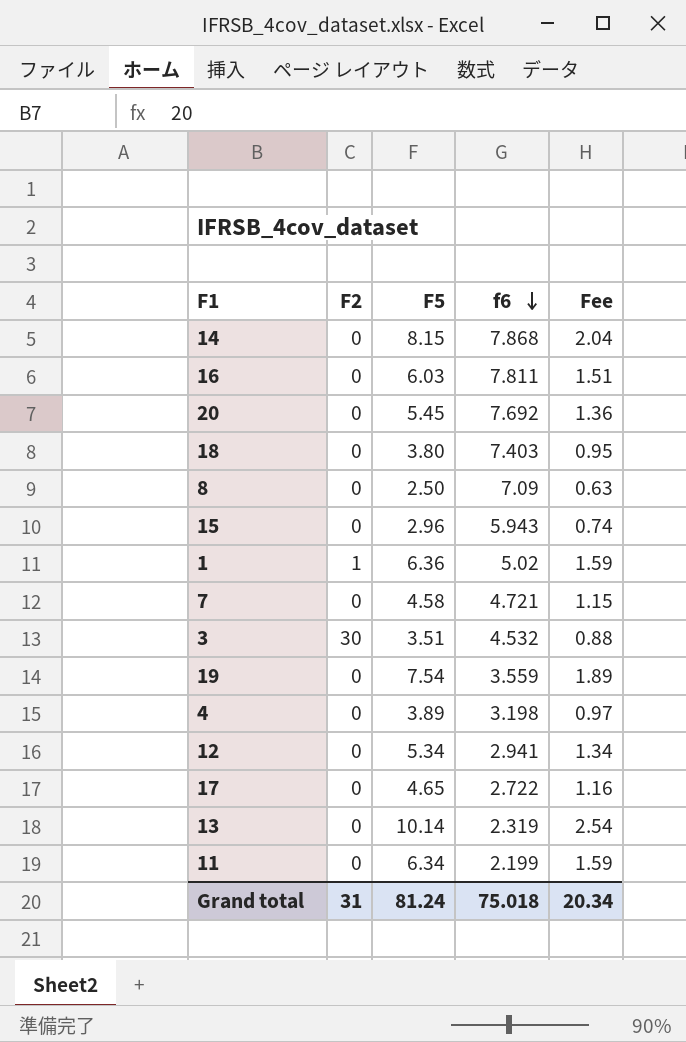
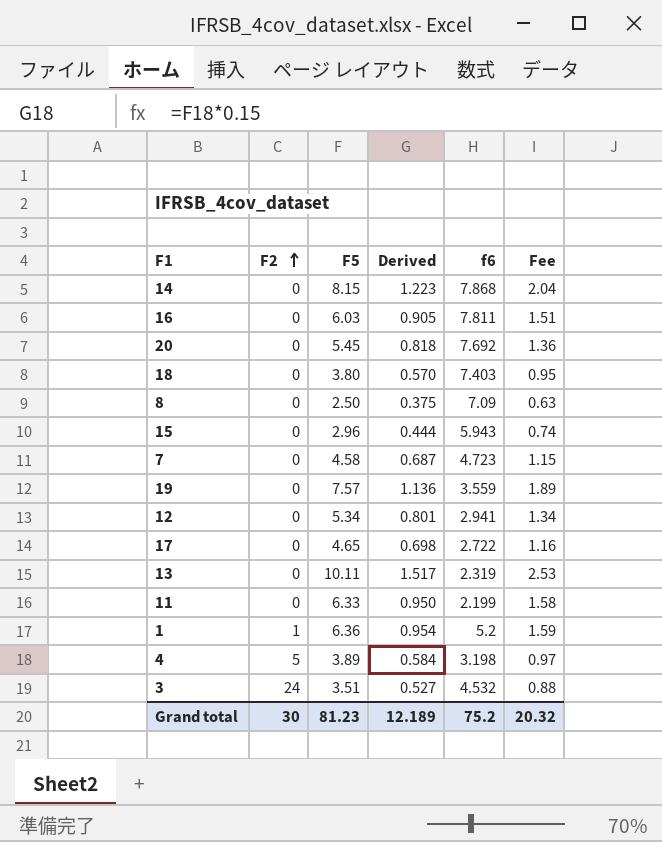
row order: f6 descending -> F2 ascending
column Derived | formula: none -> [F5] * 0.15
7 | f6: 4.721 -> 4.723
19 | F5: 7.54 -> 7.57
13 | F5: 10.14 -> 10.11
13 | Fee: 2.54 -> 2.53
11 | F5: 6.34 -> 6.33
11 | Fee: 1.59 -> 1.58
1 | f6: 5.02 -> 5.2
4 | F2: 0 -> 5
3 | F2: 30 -> 24
Grand total | F2: 31 -> 30
Grand total | F5: 81.24 -> 81.23
Grand total | f6: 75.018 -> 75.2
Grand total | Fee: 20.34 -> 20.32

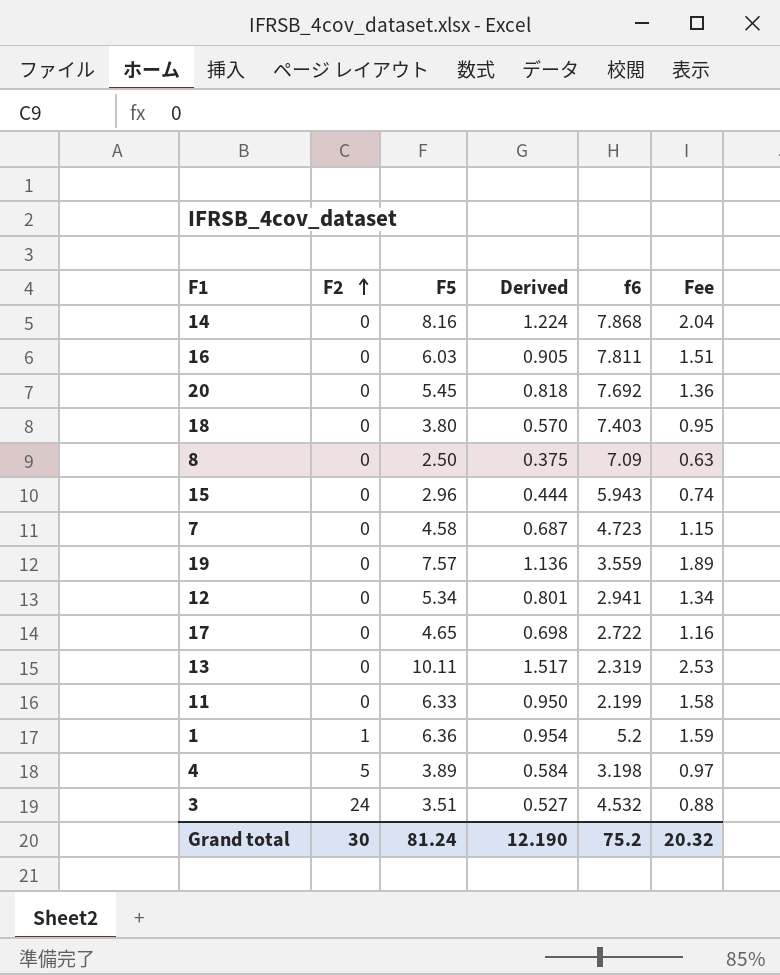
14 | F5: 8.15 -> 8.16
14 | Derived: 1.223 -> 1.224
Grand total | F5: 81.23 -> 81.24
Grand total | Derived: 12.189 -> 12.190

